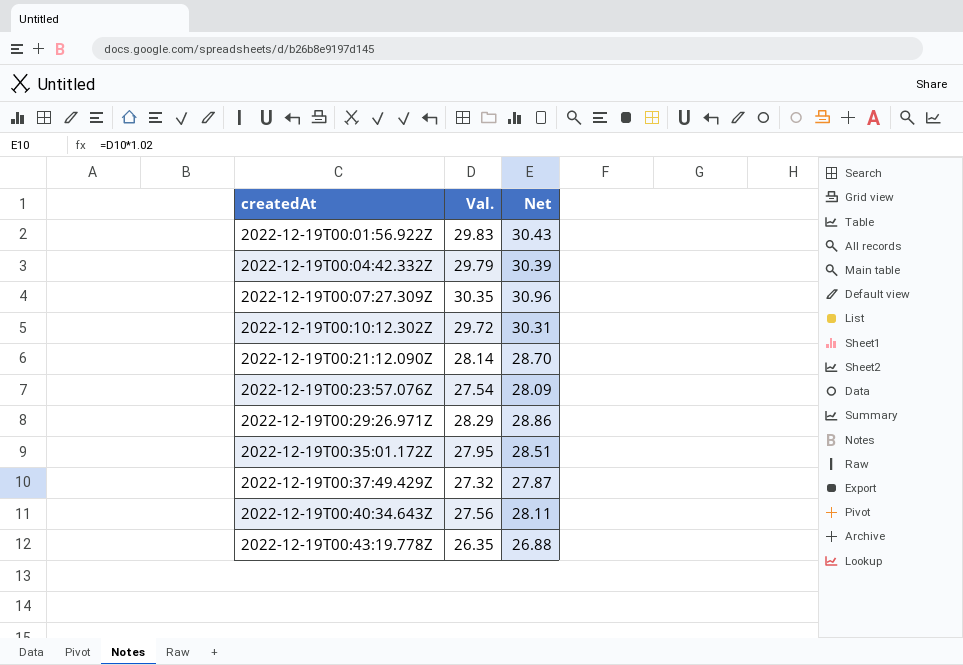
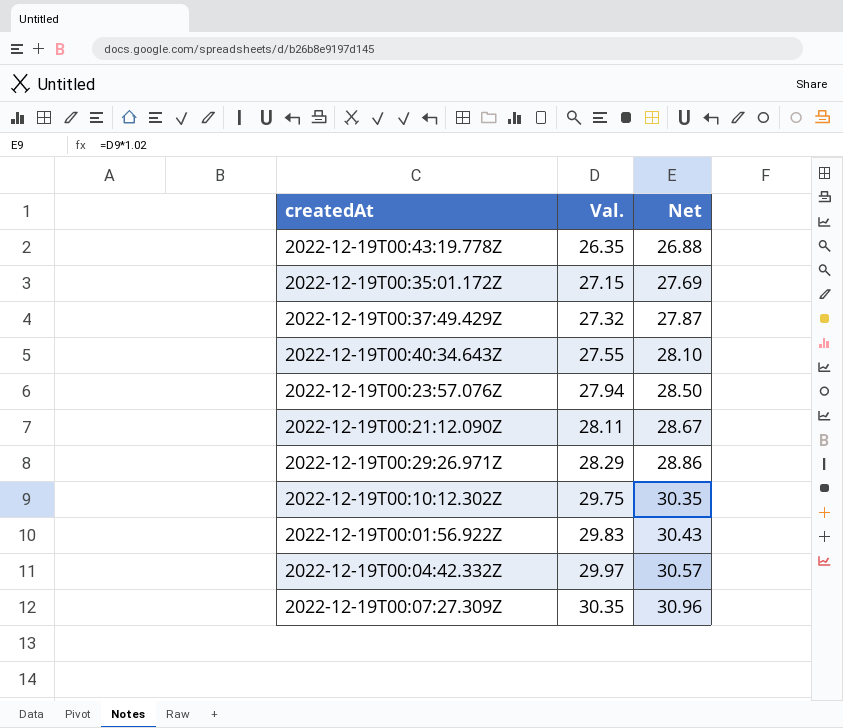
row order: createdAt ascending -> Val. ascending
2022-12-19T00:35:01.172Z | Val.: 27.95 -> 27.15
2022-12-19T00:35:01.172Z | Net: 28.51 -> 27.69
2022-12-19T00:40:34.643Z | Val.: 27.56 -> 27.55
2022-12-19T00:40:34.643Z | Net: 28.11 -> 28.10
2022-12-19T00:23:57.076Z | Val.: 27.54 -> 27.94
2022-12-19T00:23:57.076Z | Net: 28.09 -> 28.50
2022-12-19T00:21:12.090Z | Val.: 28.14 -> 28.11
2022-12-19T00:21:12.090Z | Net: 28.70 -> 28.67
2022-12-19T00:10:12.302Z | Val.: 29.72 -> 29.75
2022-12-19T00:10:12.302Z | Net: 30.31 -> 30.35
2022-12-19T00:04:42.332Z | Val.: 29.79 -> 29.97
2022-12-19T00:04:42.332Z | Net: 30.39 -> 30.57

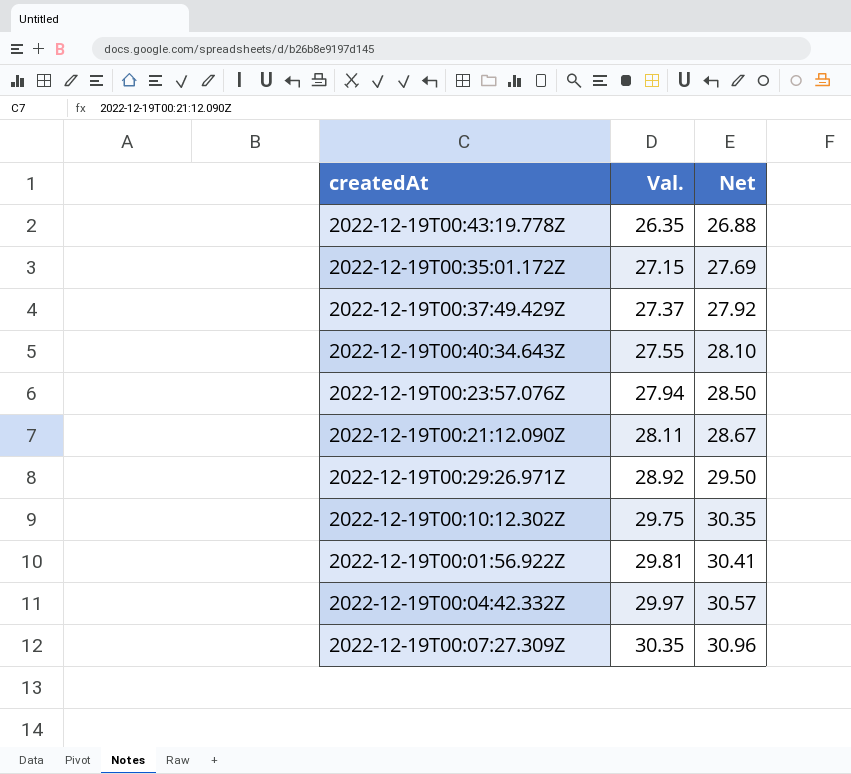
2022-12-19T00:37:49.429Z | Val.: 27.32 -> 27.37
2022-12-19T00:37:49.429Z | Net: 27.87 -> 27.92
2022-12-19T00:29:26.971Z | Val.: 28.29 -> 28.92
2022-12-19T00:29:26.971Z | Net: 28.86 -> 29.50
2022-12-19T00:01:56.922Z | Val.: 29.83 -> 29.81
2022-12-19T00:01:56.922Z | Net: 30.43 -> 30.41

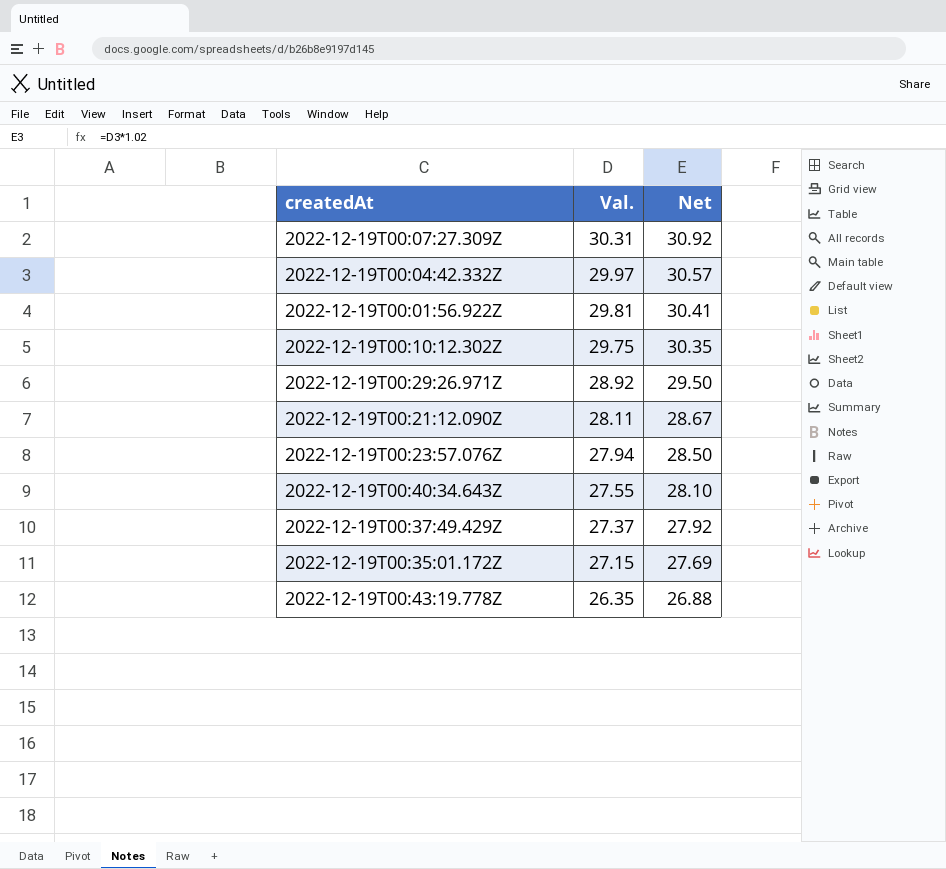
row order: Val. ascending -> Val. descending
2022-12-19T00:07:27.309Z | Val.: 30.35 -> 30.31
2022-12-19T00:07:27.309Z | Net: 30.96 -> 30.92

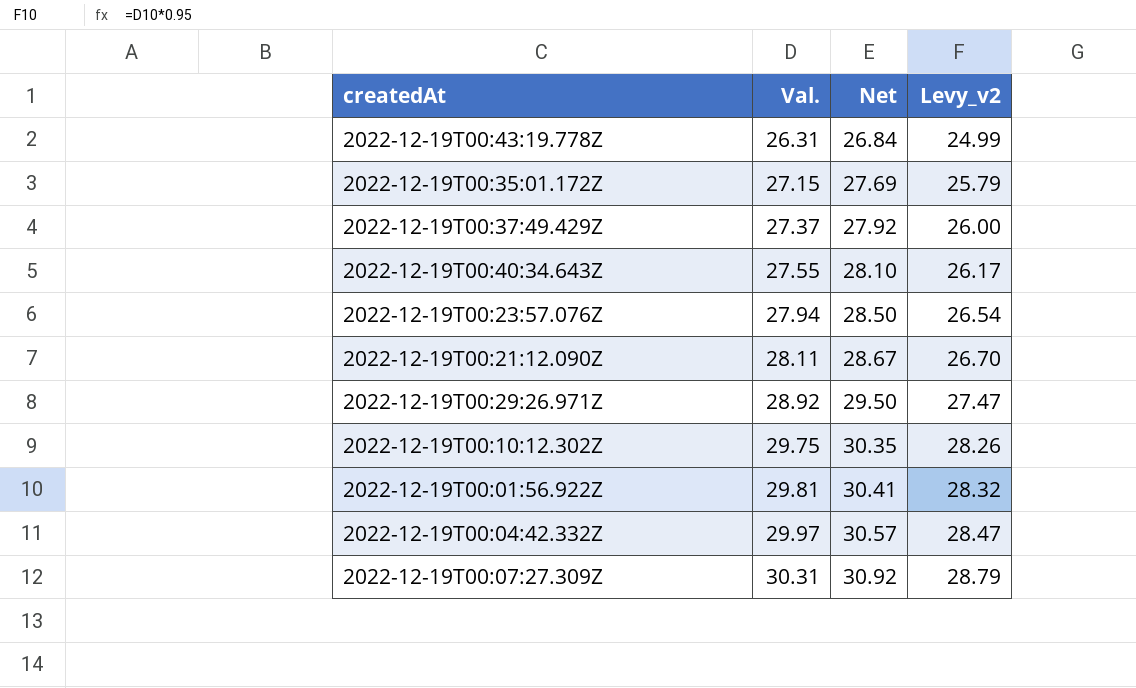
row order: Val. descending -> Val. ascending
column Levy_v2 | formula: none -> [Val.] * 0.95
2022-12-19T00:43:19.778Z | Val.: 26.35 -> 26.31
2022-12-19T00:43:19.778Z | Net: 26.88 -> 26.84

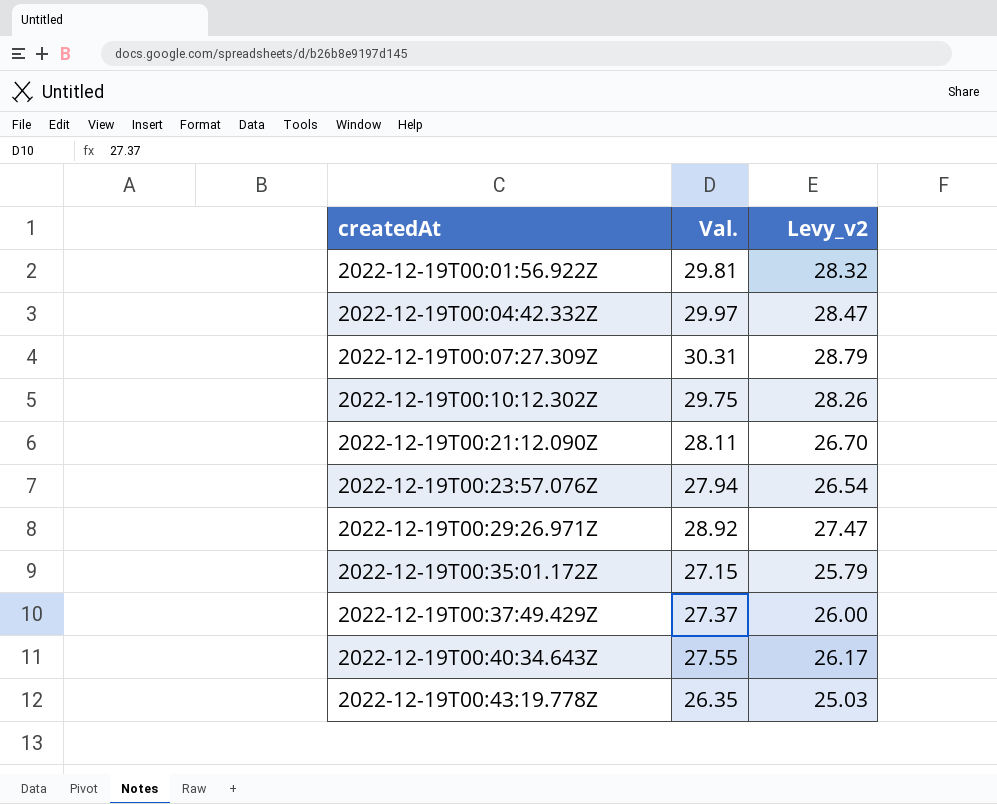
row order: Val. ascending -> createdAt ascending
column Net | formula: [Val.] * 1.02 -> none
2022-12-19T00:43:19.778Z | Val.: 26.31 -> 26.35
2022-12-19T00:43:19.778Z | Levy_v2: 24.99 -> 25.03

